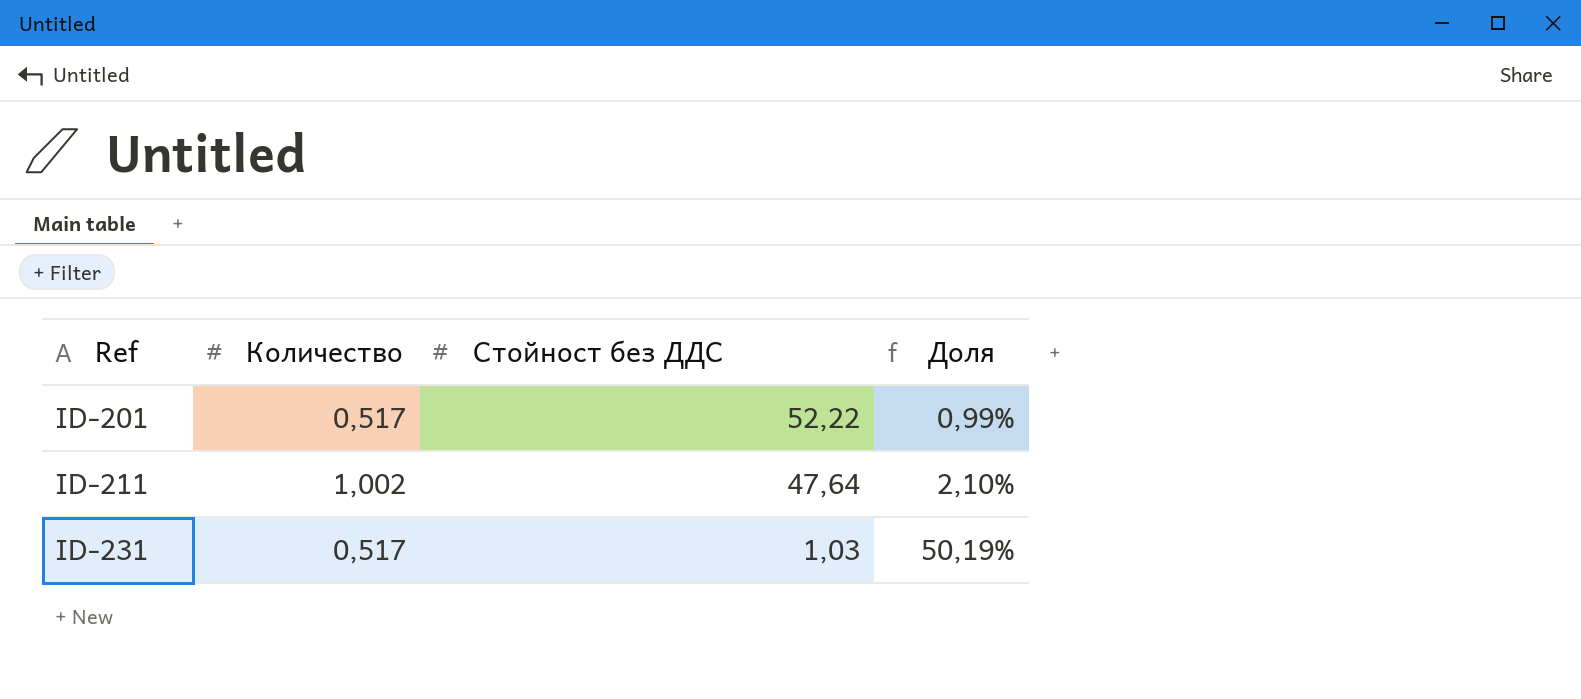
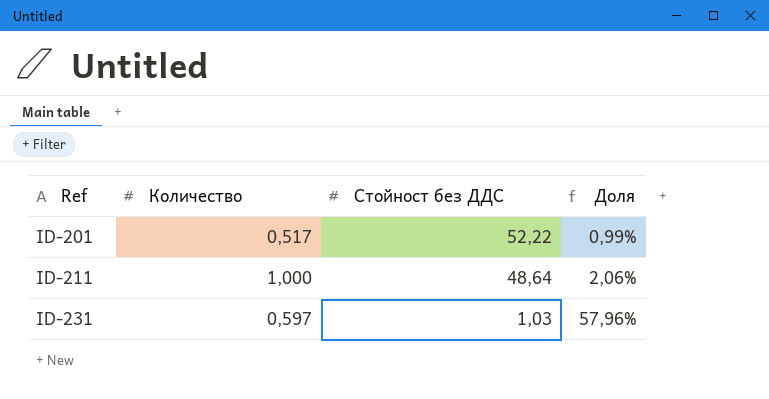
ID-211 | Количество: 1,002 -> 1,000
ID-211 | Стойност без ДДС: 47,64 -> 48,64
ID-211 | Доля: 2,10% -> 2,06%
ID-231 | Количество: 0,517 -> 0,597
ID-231 | Доля: 50,19% -> 57,96%

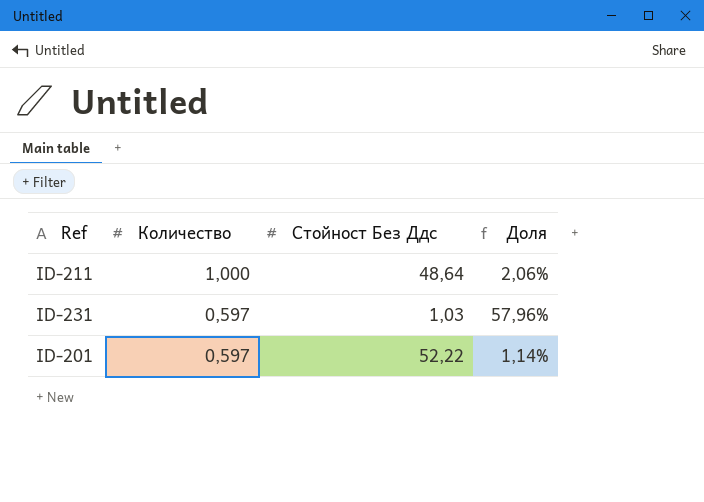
row order: Ref ascending -> Количество descending
column name: Стойност без ДДС -> Стойност Без Ддс
ID-201 | Количество: 0,517 -> 0,597
ID-201 | Доля: 0,99% -> 1,14%

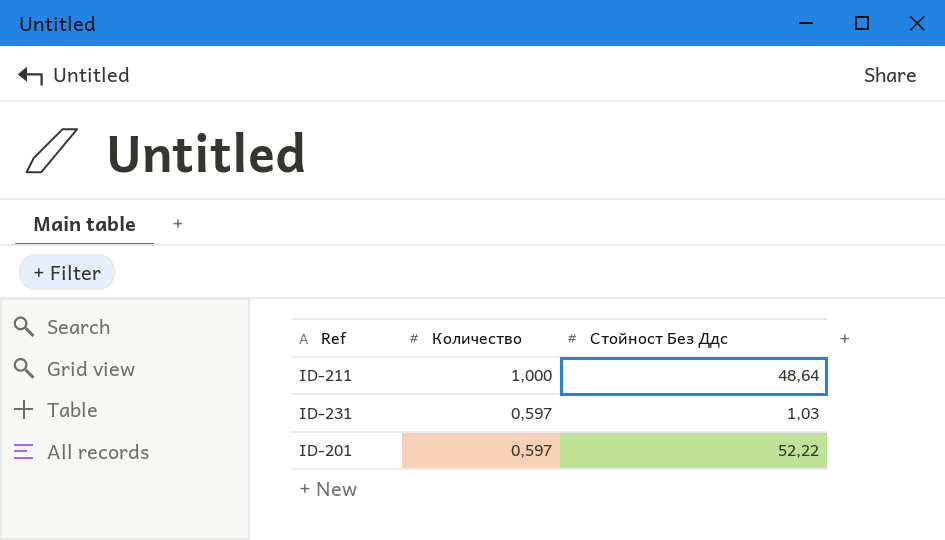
column Доля | formula: [Количество] / [Стойност Без Ддс] -> none

